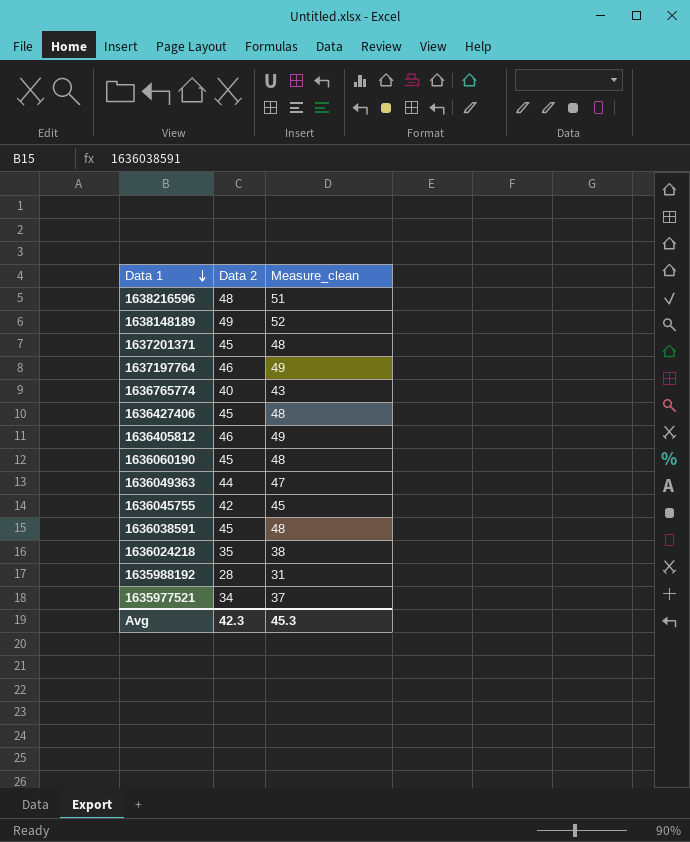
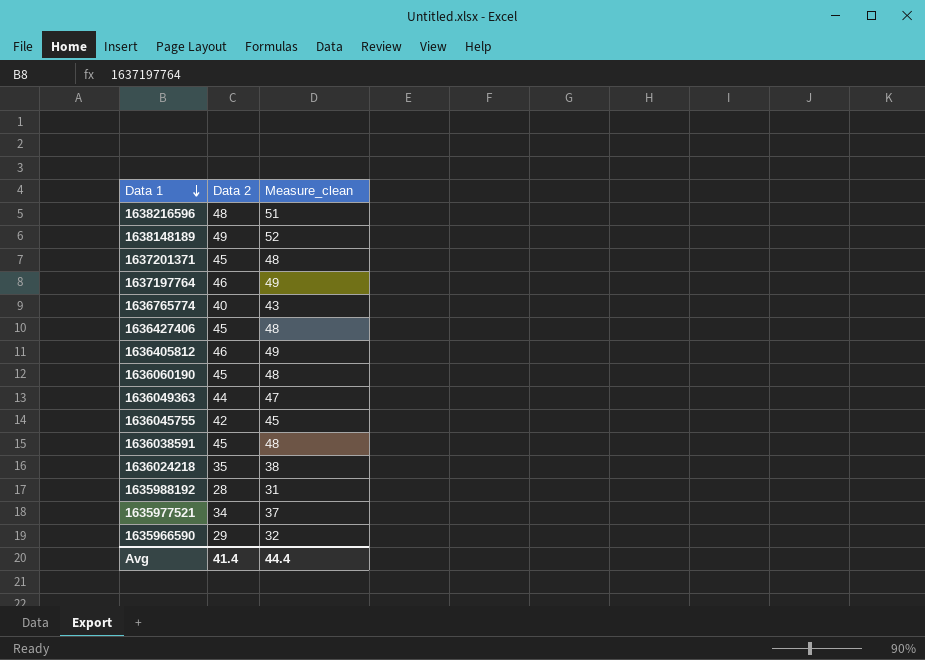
row 1635966590: none -> 29 | 32
Avg | Data 2: 42.3 -> 41.4
Avg | Measure_clean: 45.3 -> 44.4

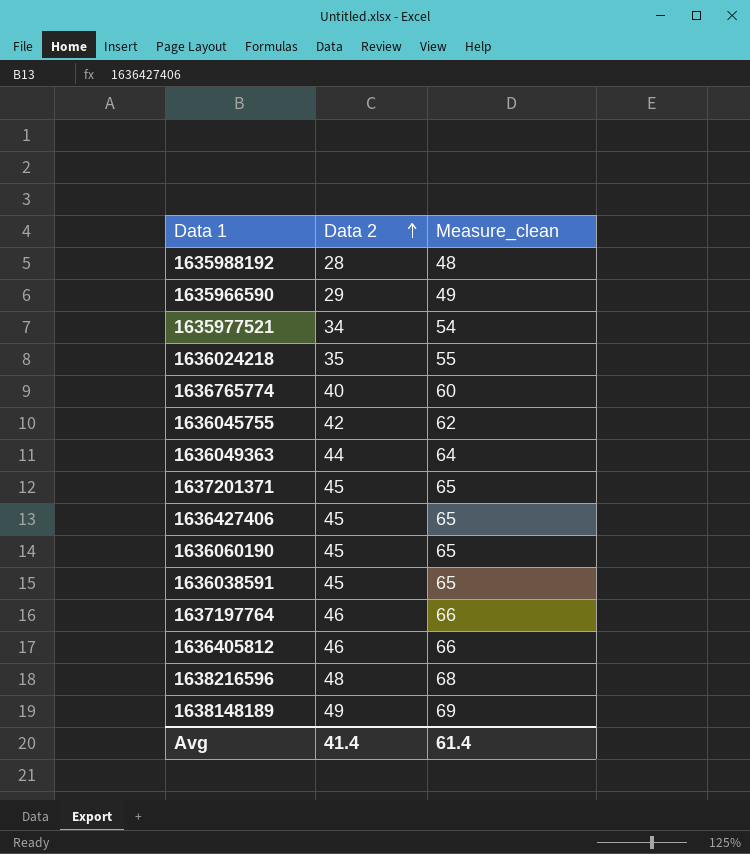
row order: Data 1 descending -> Data 2 ascending
column Measure_clean | formula: [Data 2] + 3 -> [Data 2] + 20
Avg | Measure_clean: 44.4 -> 61.4

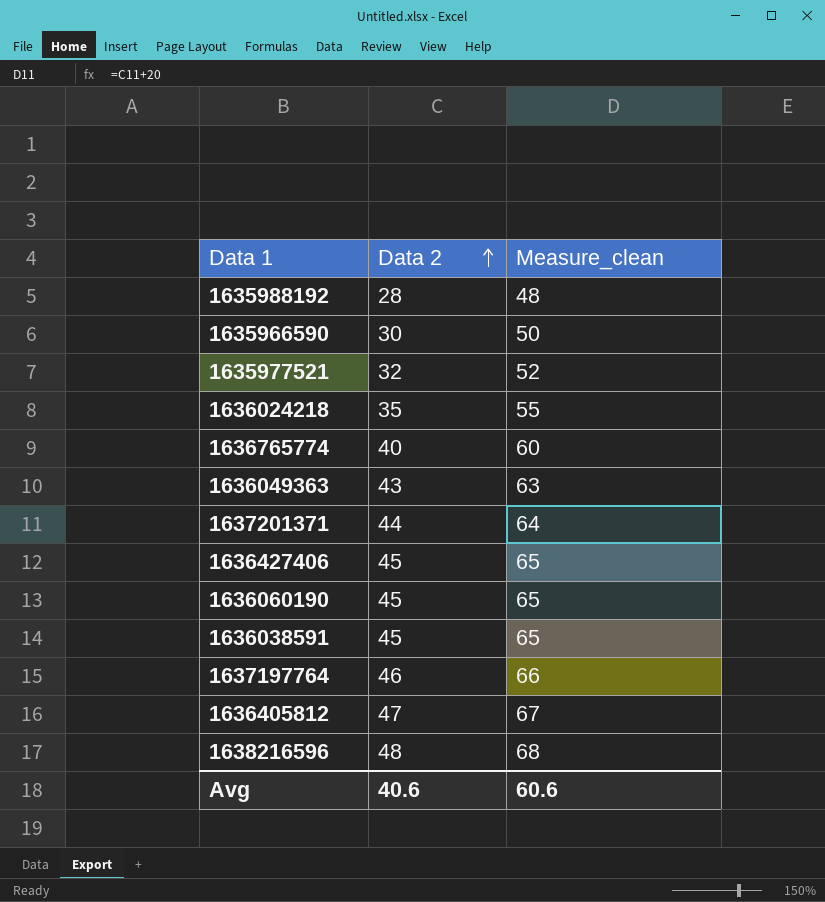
row 1636045755: 42 | 62 -> none
row 1638148189: 49 | 69 -> none
1635966590 | Data 2: 29 -> 30
1635966590 | Measure_clean: 49 -> 50
1635977521 | Data 2: 34 -> 32
1635977521 | Measure_clean: 54 -> 52
1636049363 | Data 2: 44 -> 43
1636049363 | Measure_clean: 64 -> 63
1637201371 | Data 2: 45 -> 44
1637201371 | Measure_clean: 65 -> 64
1636405812 | Data 2: 46 -> 47
1636405812 | Measure_clean: 66 -> 67
Avg | Data 2: 41.4 -> 40.6
Avg | Measure_clean: 61.4 -> 60.6

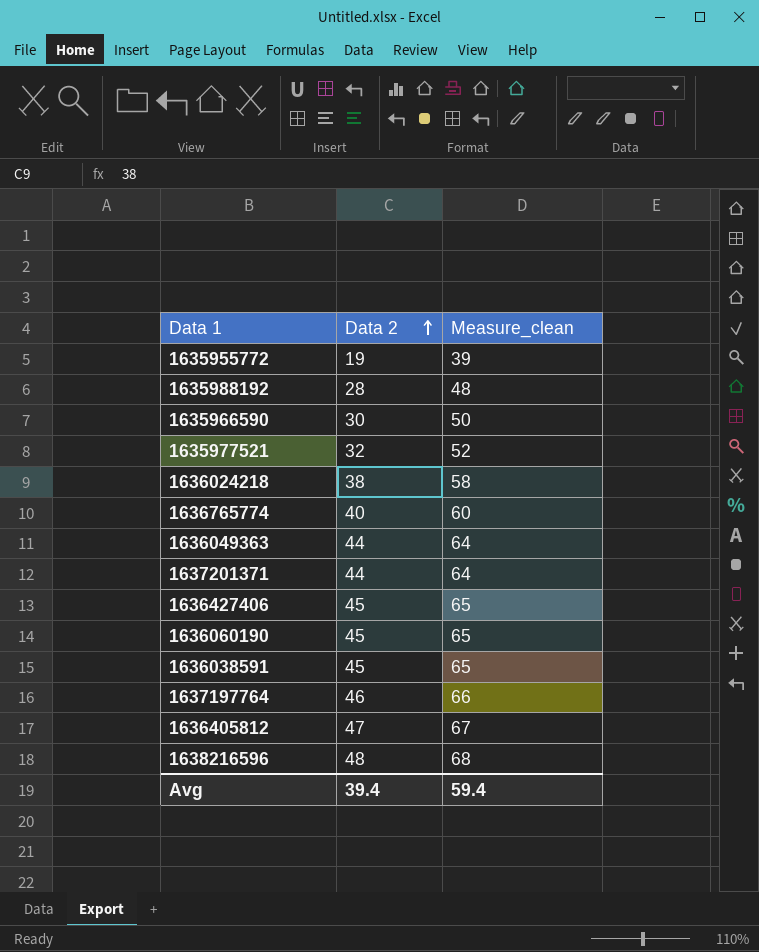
row 1635955772: none -> 19 | 39
1636024218 | Data 2: 35 -> 38
1636024218 | Measure_clean: 55 -> 58
1636049363 | Data 2: 43 -> 44
1636049363 | Measure_clean: 63 -> 64
Avg | Data 2: 40.6 -> 39.4
Avg | Measure_clean: 60.6 -> 59.4

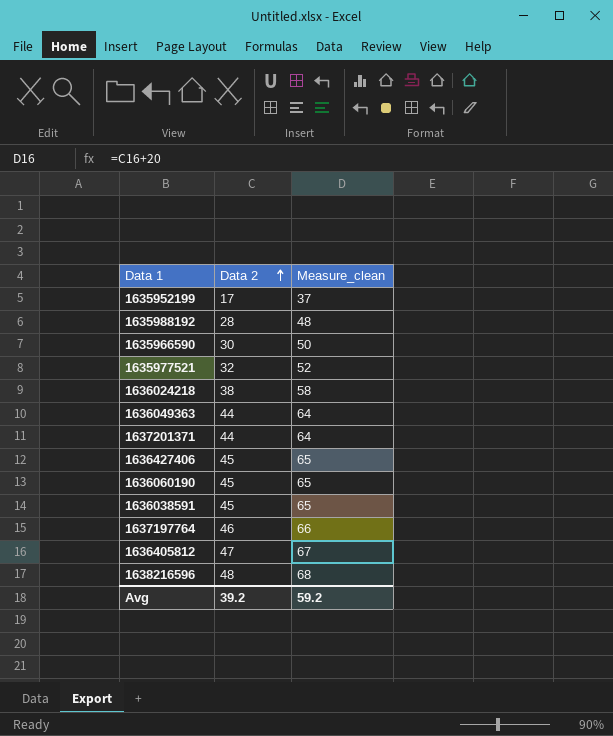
row 1635955772: 19 | 39 -> none
row 1636765774: 40 | 60 -> none
row 1635952199: none -> 17 | 37
Avg | Data 2: 39.4 -> 39.2
Avg | Measure_clean: 59.4 -> 59.2

